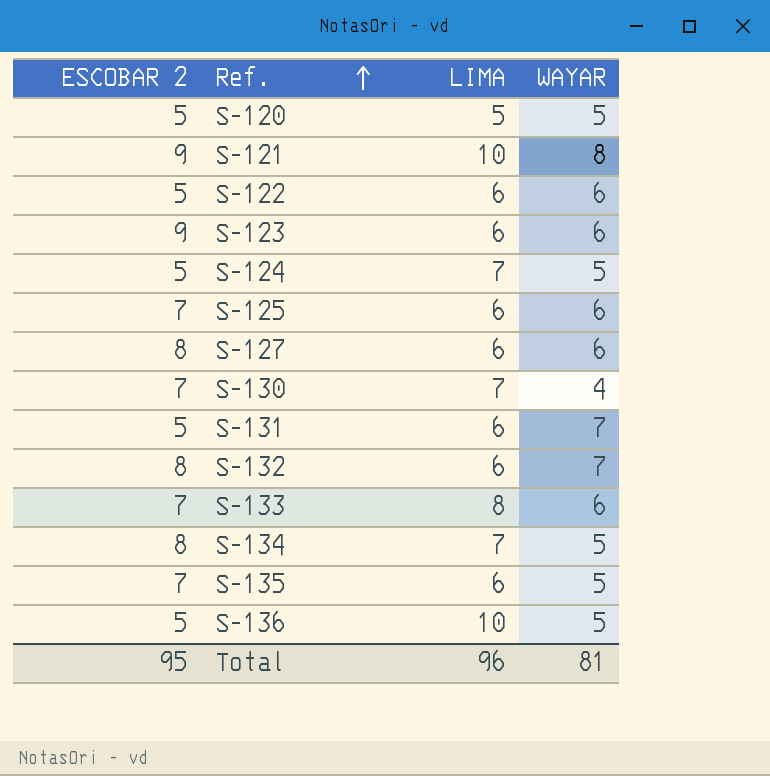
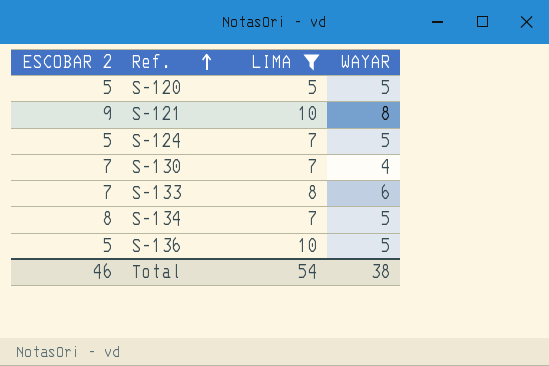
filter: none -> LIMA != 6
Total | ESCOBAR 2: 95 -> 46
Total | LIMA: 96 -> 54
Total | WAYAR: 81 -> 38

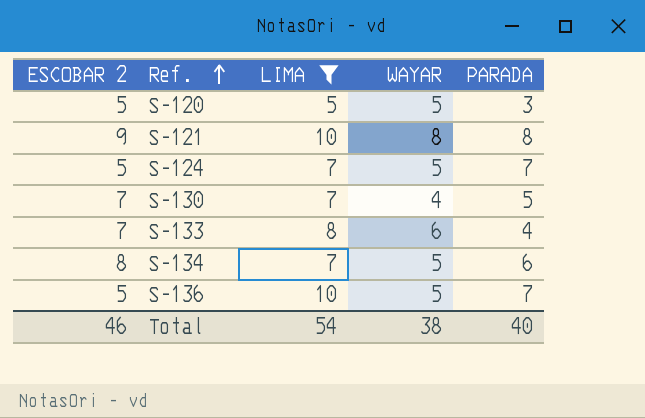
column PARADA | position: none -> 5

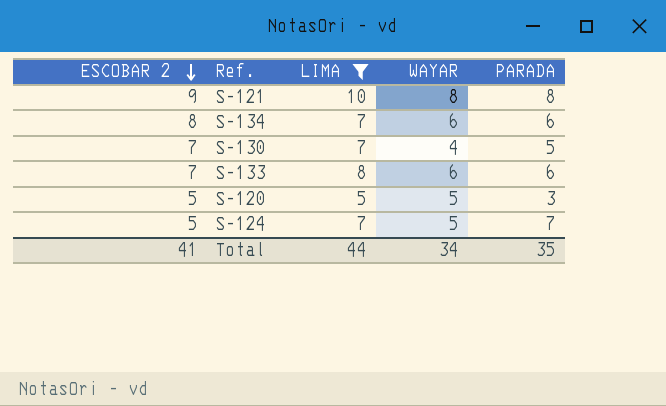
row order: Ref. ascending -> ESCOBAR 2 descending
row S-136: 5 | 10 | 5 | 7 -> none
S-134 | WAYAR: 5 -> 6
S-133 | PARADA: 4 -> 6
Total | ESCOBAR 2: 46 -> 41
Total | LIMA: 54 -> 44
Total | WAYAR: 38 -> 34
Total | PARADA: 40 -> 35

